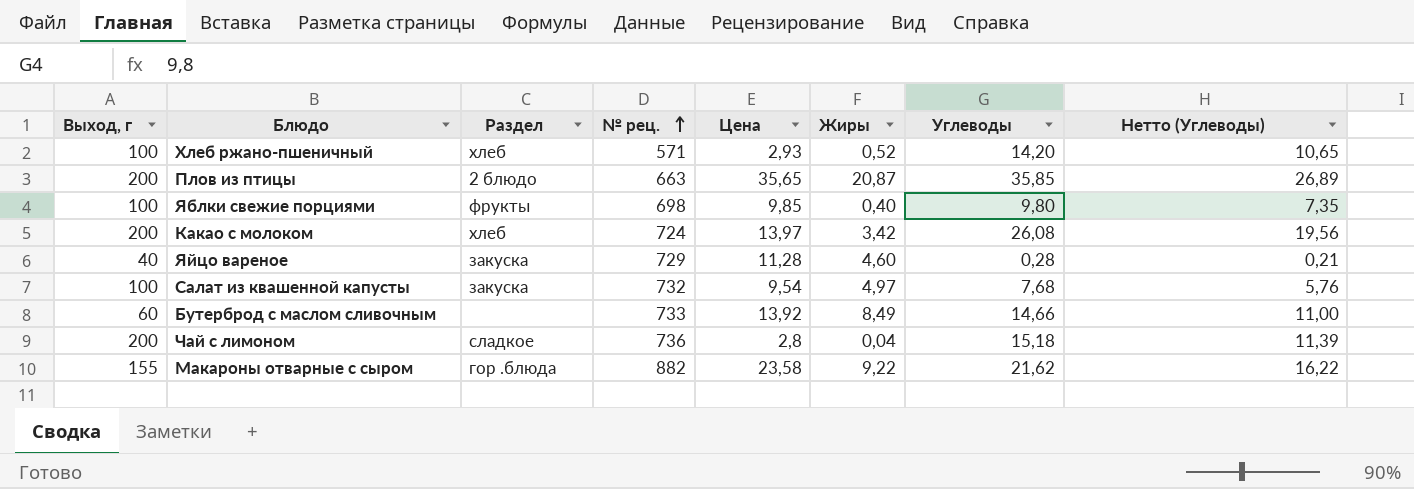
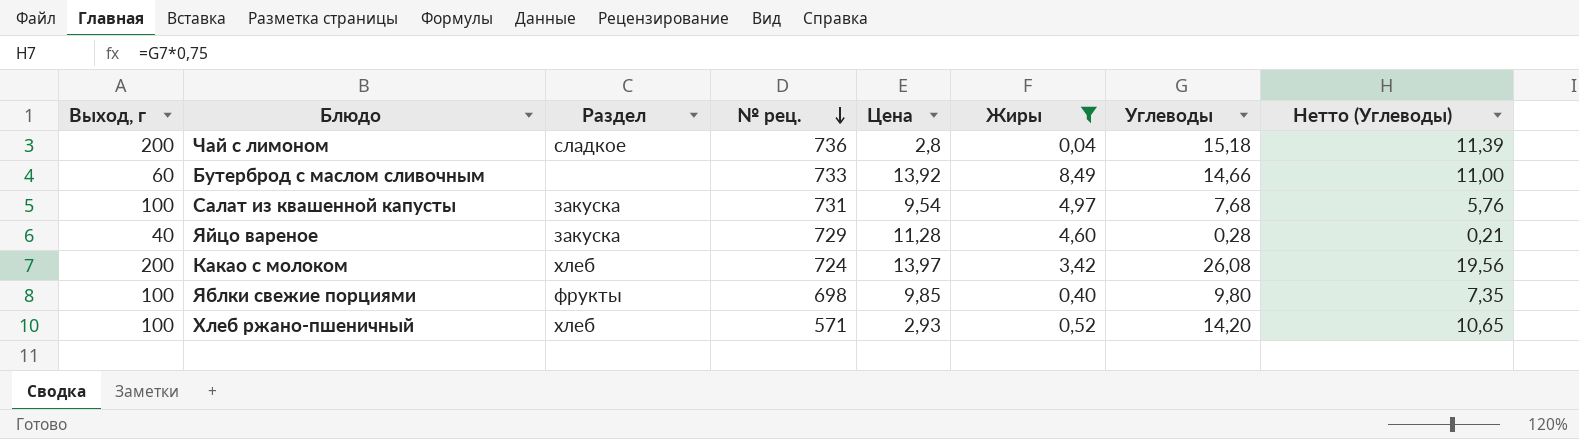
filter: none -> Жиры <= 8,49
row order: № рец. ascending -> № рец. descending
Салат из квашенной капусты | № рец.: 732 -> 731

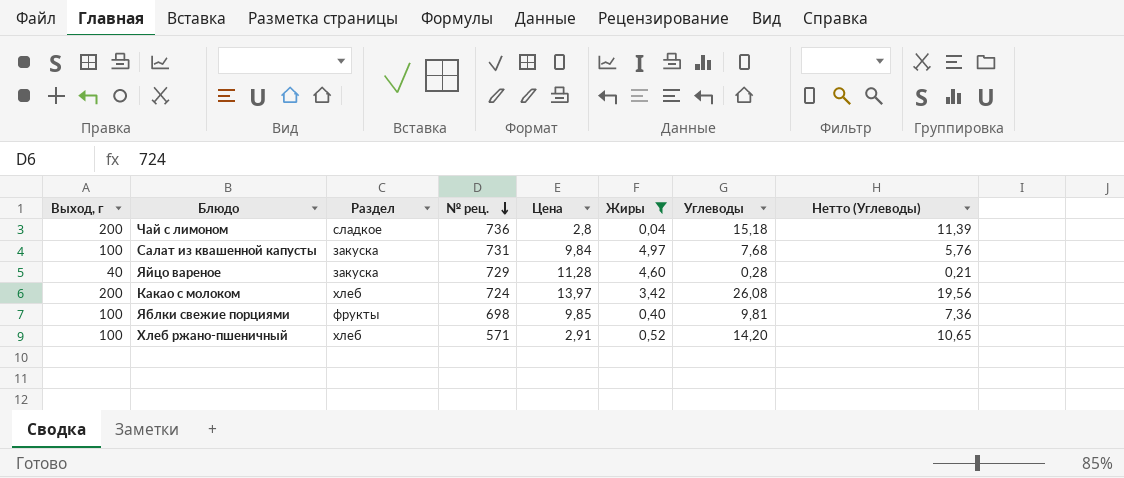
row Бутерброд с маслом сливочным: 60 | none | 733 | 13,92 | 8,49 | 14,66 | 11,00 -> none
Салат из квашенной капусты | Цена: 9,54 -> 9,84
Яблки свежие порциями | Углеводы: 9,80 -> 9,81
Яблки свежие порциями | Нетто (Углеводы): 7,35 -> 7,36
Хлеб ржано-пшеничный | Цена: 2,93 -> 2,91

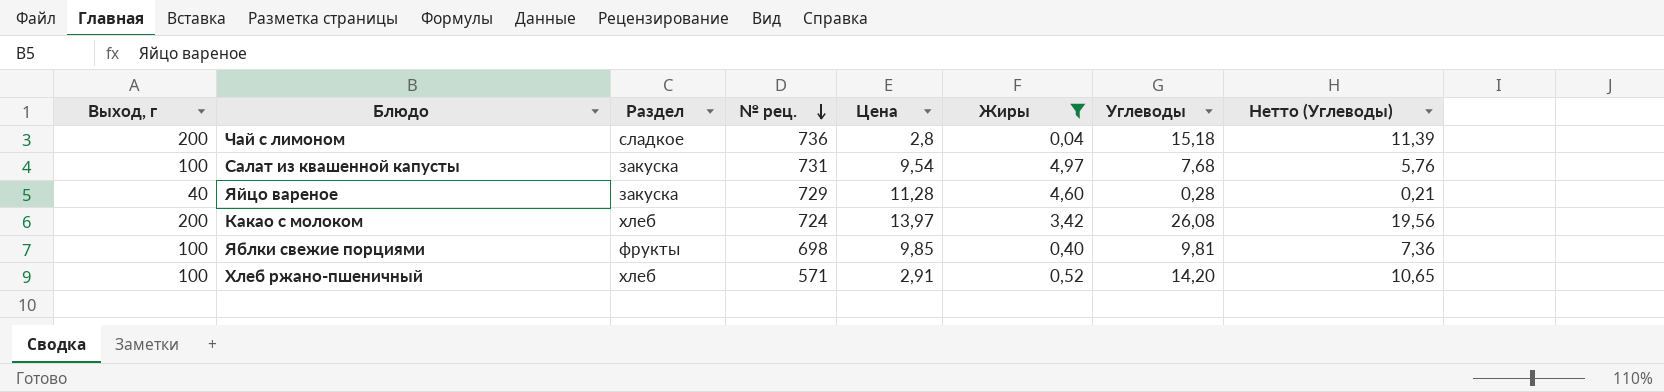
Салат из квашенной капусты | Цена: 9,84 -> 9,54

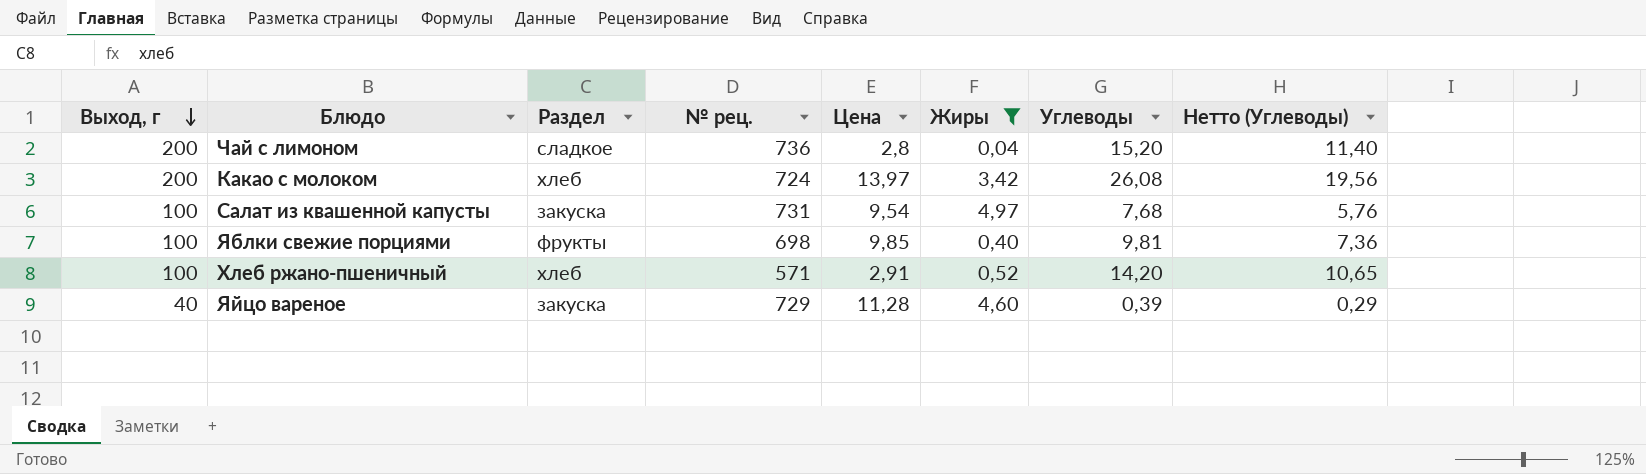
row order: № рец. descending -> Выход, г descending
Чай с лимоном | Углеводы: 15,18 -> 15,20
Чай с лимоном | Нетто (Углеводы): 11,39 -> 11,40
Яйцо вареное | Углеводы: 0,28 -> 0,39
Яйцо вареное | Нетто (Углеводы): 0,21 -> 0,29

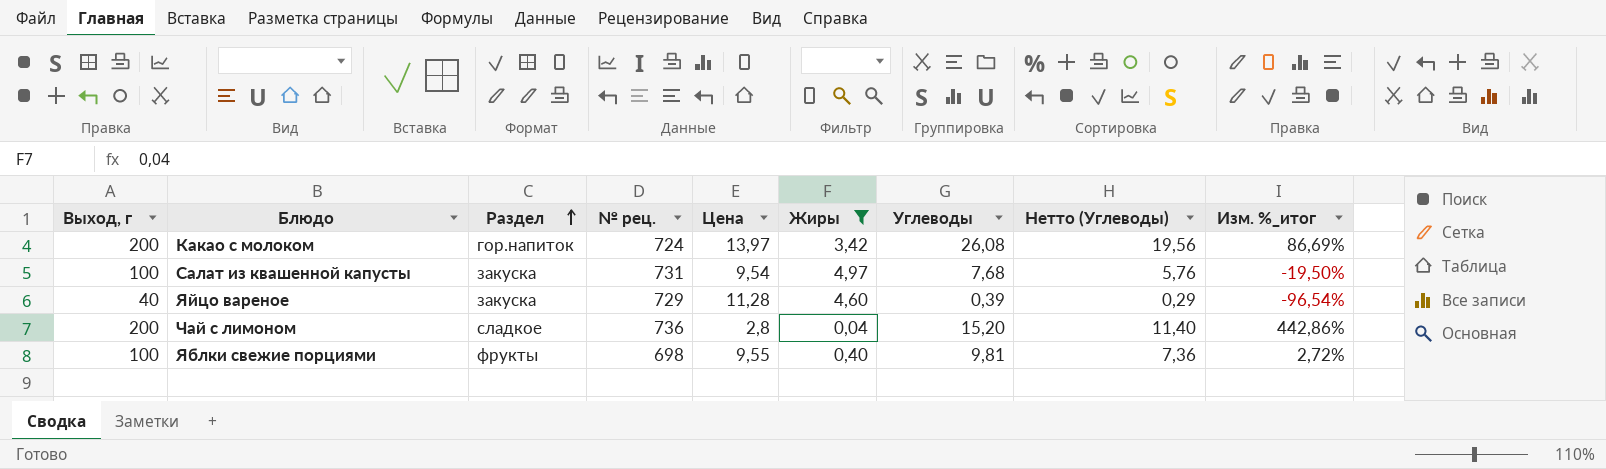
row order: Выход, г descending -> Раздел ascending
column Изм. %_итог | formula: none -> ([Углеводы] - [Цена]) / [Цена]
row Хлеб ржано-пшеничный: 100 | хлеб | 571 | 2,91 | 0,52 | 14,20 | 10,65 -> none
Какао с молоком | Раздел: хлеб -> гор.напиток
Яблки свежие порциями | Цена: 9,85 -> 9,55

